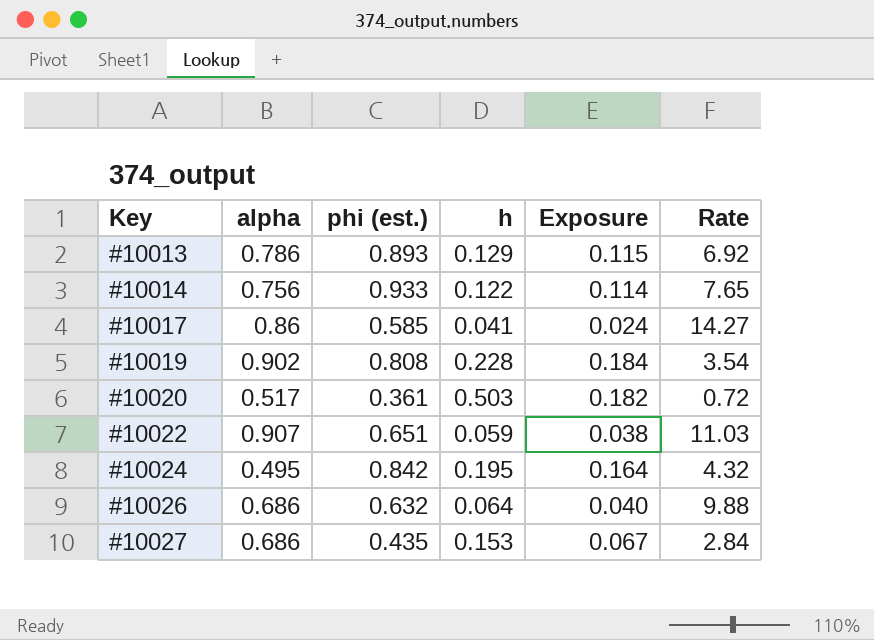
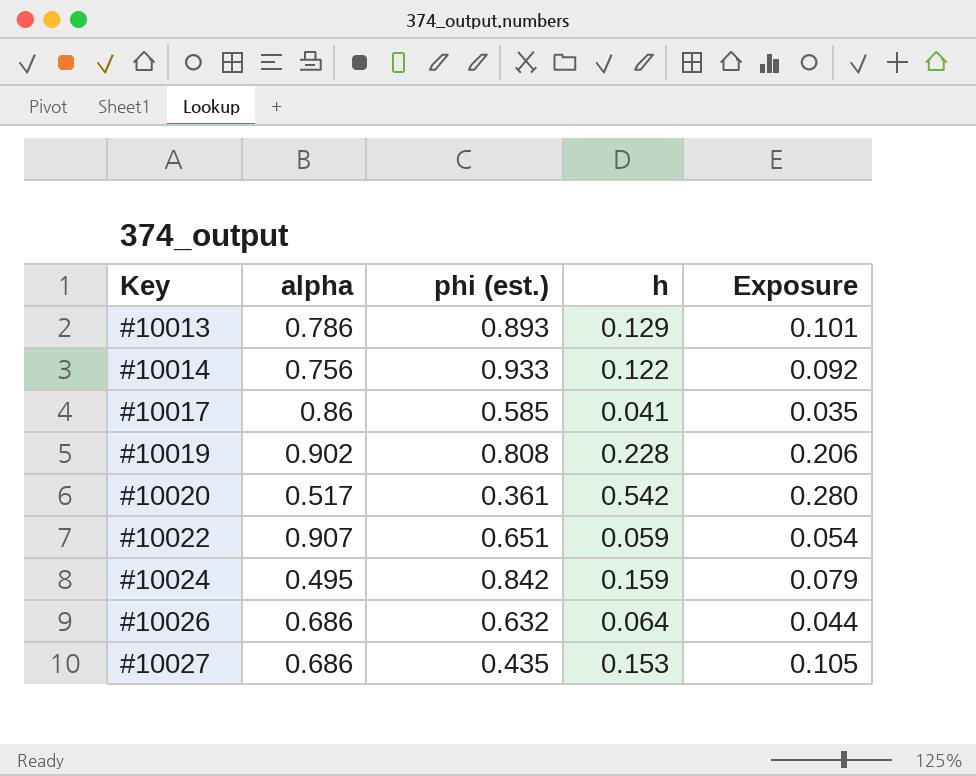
column Rate | formula: [phi (est.)] / [h] -> none
column Exposure | formula: [phi (est.)] * [h] -> [alpha] * [h]
#10020 | h: 0.503 -> 0.542
#10024 | h: 0.195 -> 0.159

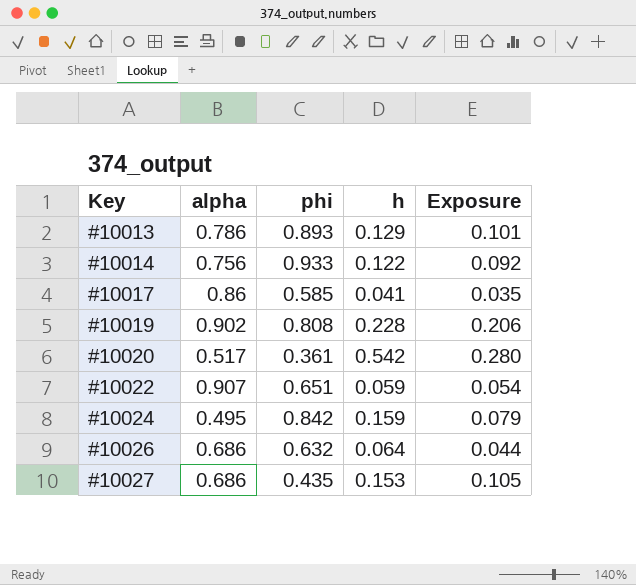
column name: phi (est.) -> phi

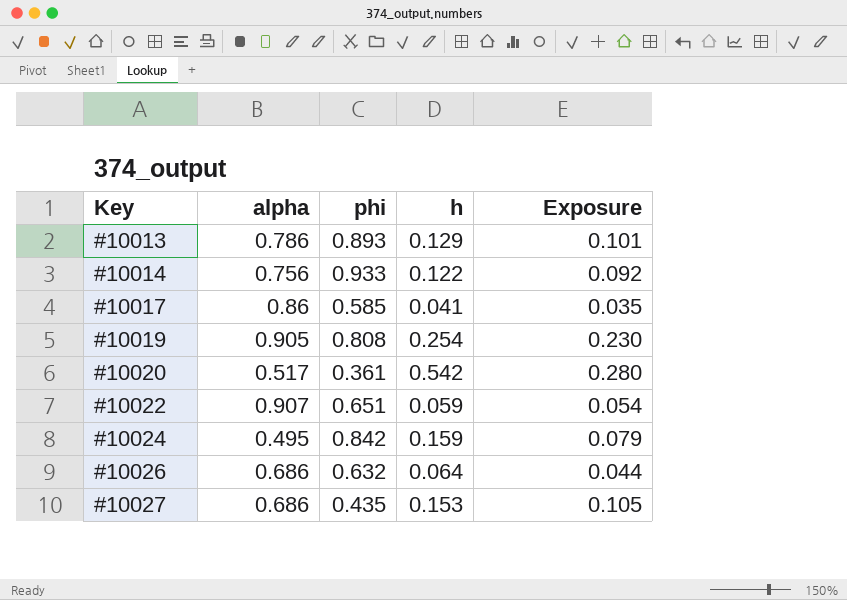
#10019 | alpha: 0.902 -> 0.905
#10019 | h: 0.228 -> 0.254
#10019 | Exposure: 0.206 -> 0.230

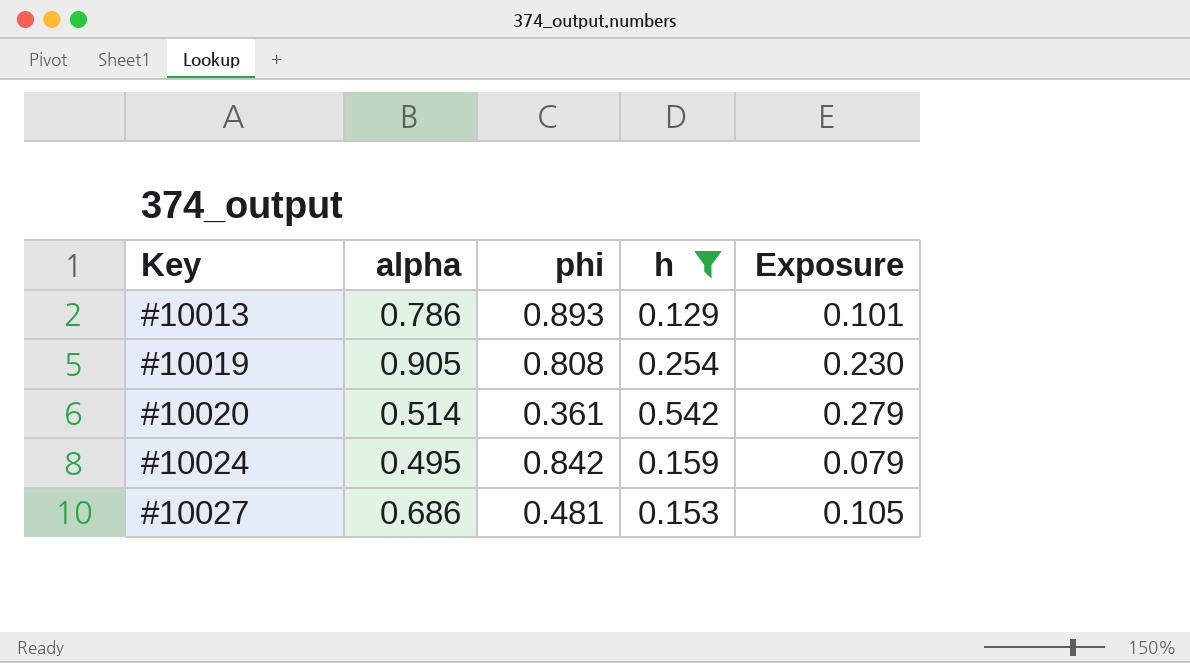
filter: none -> h >= 0.129
#10020 | alpha: 0.517 -> 0.514
#10020 | Exposure: 0.280 -> 0.279
#10027 | phi: 0.435 -> 0.481

